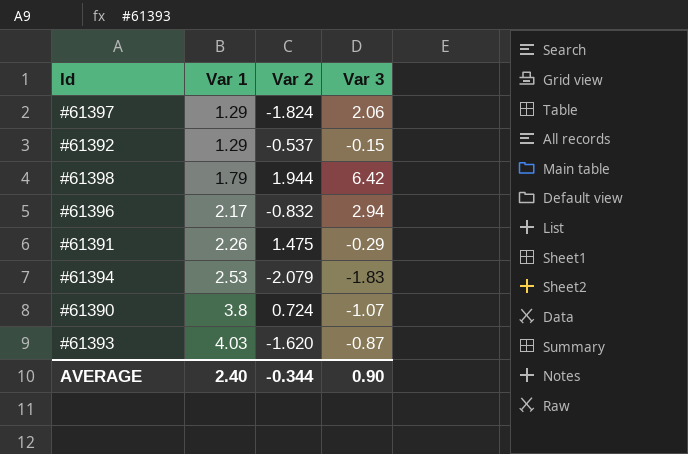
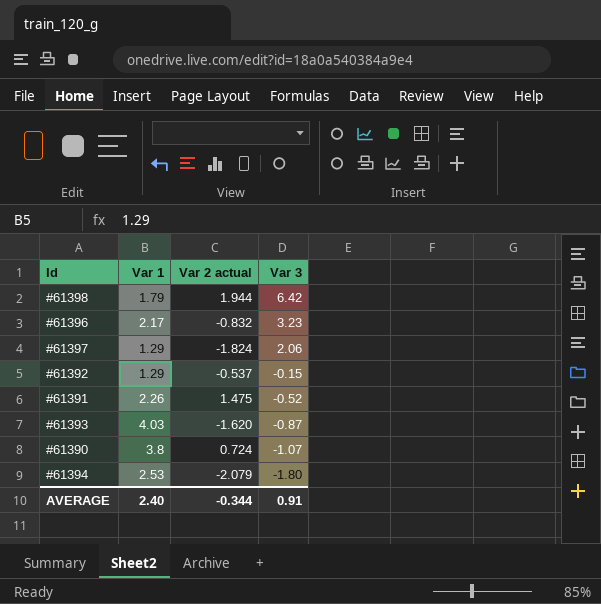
row order: Var 1 ascending -> Var 3 descending
column name: Var 2 -> Var 2 actual
#61396 | Var 3: 2.94 -> 3.23
#61391 | Var 3: -0.29 -> -0.52
#61394 | Var 3: -1.83 -> -1.80
AVERAGE | Var 3: 0.90 -> 0.91

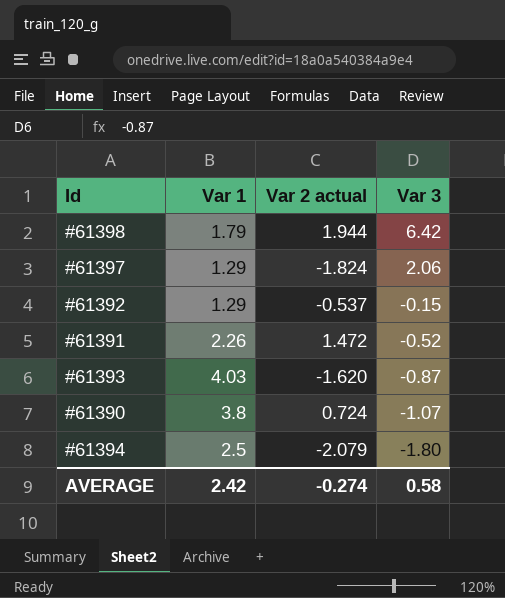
row #61396: 2.17 | -0.832 | 3.23 -> none
#61391 | Var 2 actual: 1.475 -> 1.472
#61394 | Var 1: 2.53 -> 2.5
AVERAGE | Var 1: 2.40 -> 2.42
AVERAGE | Var 2 actual: -0.344 -> -0.274
AVERAGE | Var 3: 0.91 -> 0.58

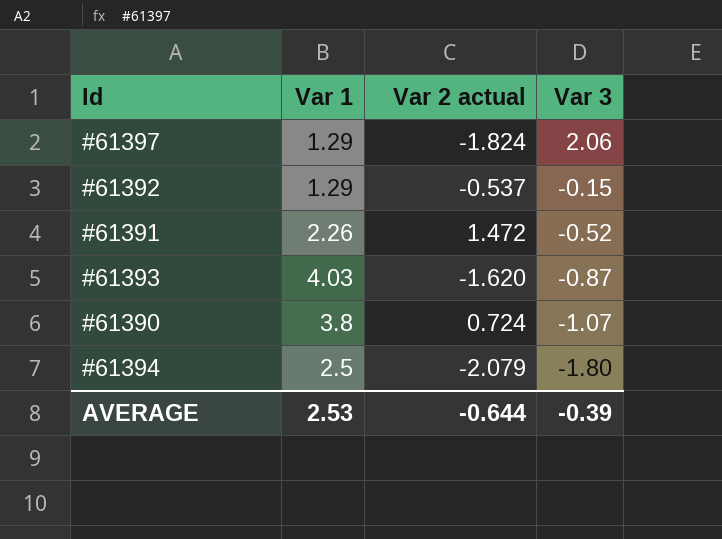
row #61398: 1.79 | 1.944 | 6.42 -> none
AVERAGE | Var 1: 2.42 -> 2.53
AVERAGE | Var 2 actual: -0.274 -> -0.644
AVERAGE | Var 3: 0.58 -> -0.39

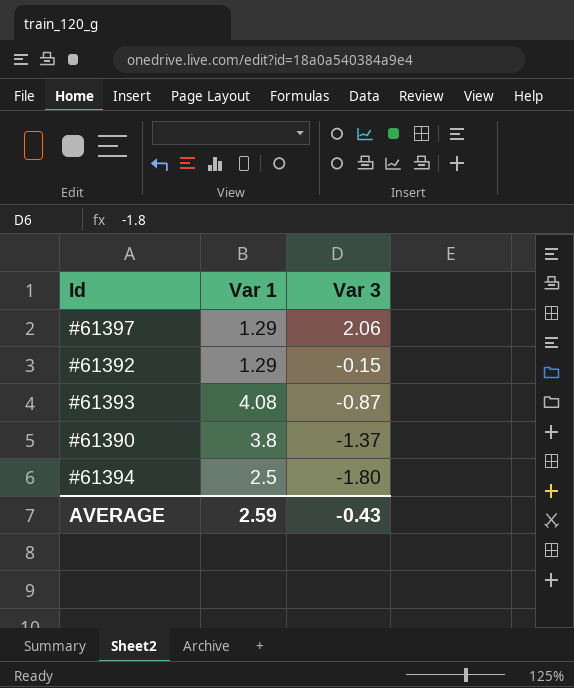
column Var 2 actual | position: 3 -> none
row #61391: 2.26 | 1.472 | -0.52 -> none
#61393 | Var 1: 4.03 -> 4.08
#61390 | Var 3: -1.07 -> -1.37
AVERAGE | Var 1: 2.53 -> 2.59
AVERAGE | Var 3: -0.39 -> -0.43

